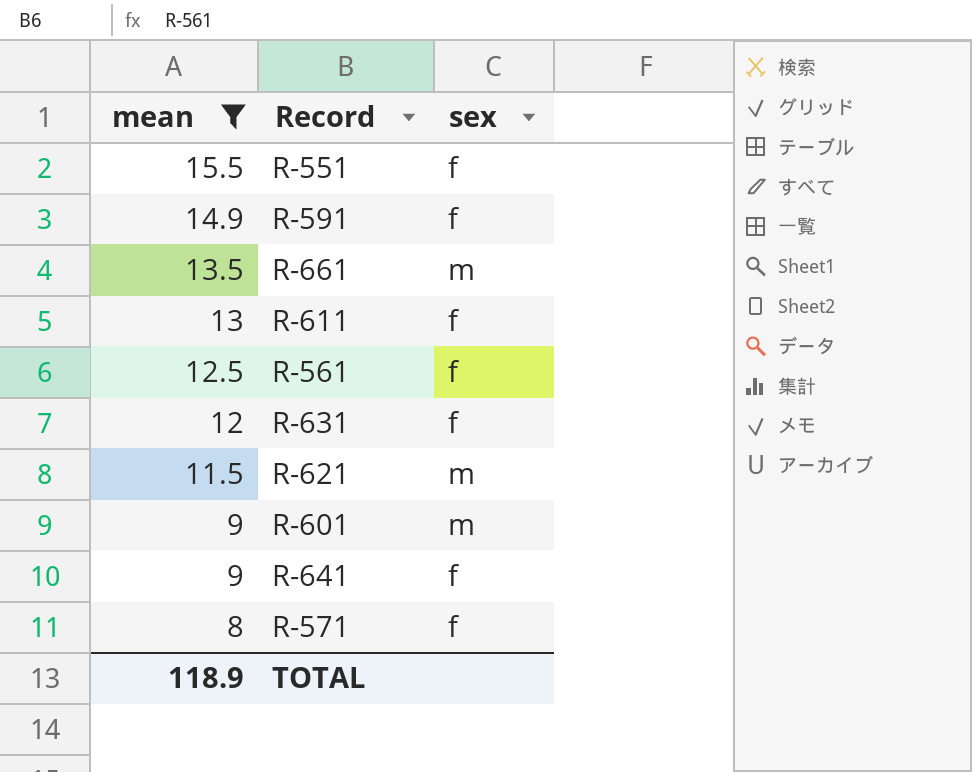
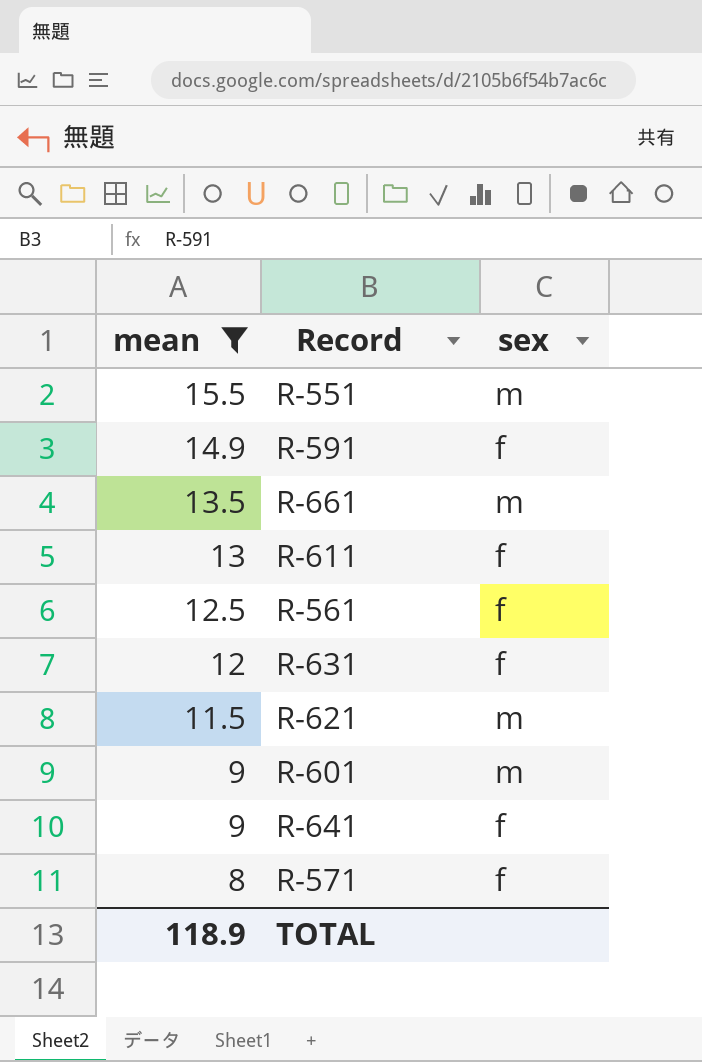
R-551 | sex: f -> m

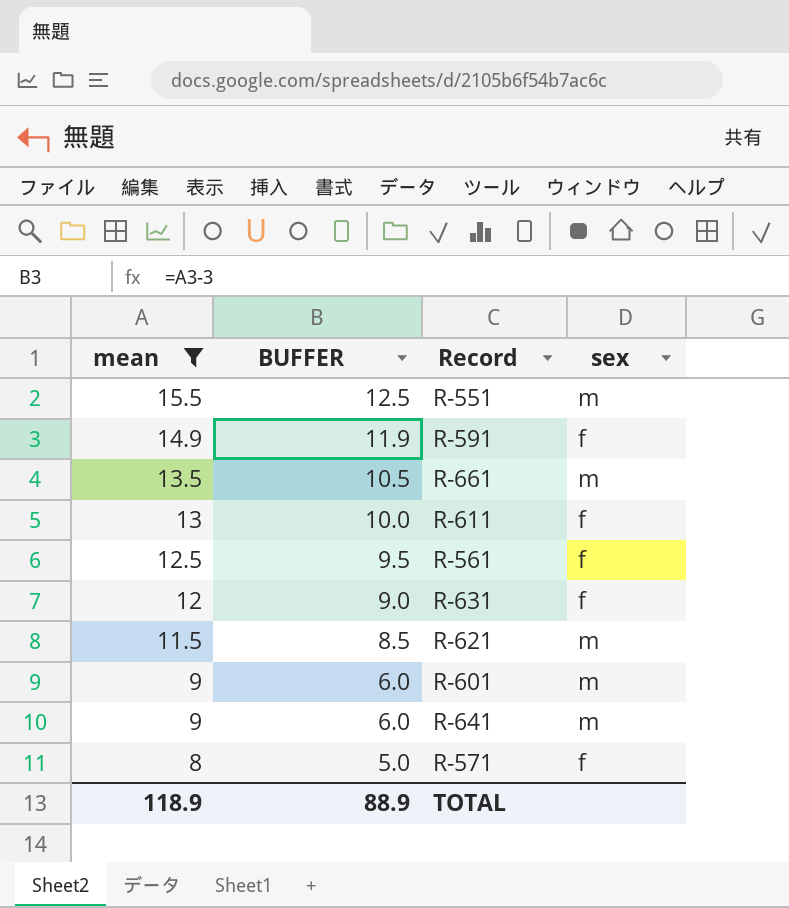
column BUFFER | formula: none -> [mean] - 3
R-641 | sex: f -> m

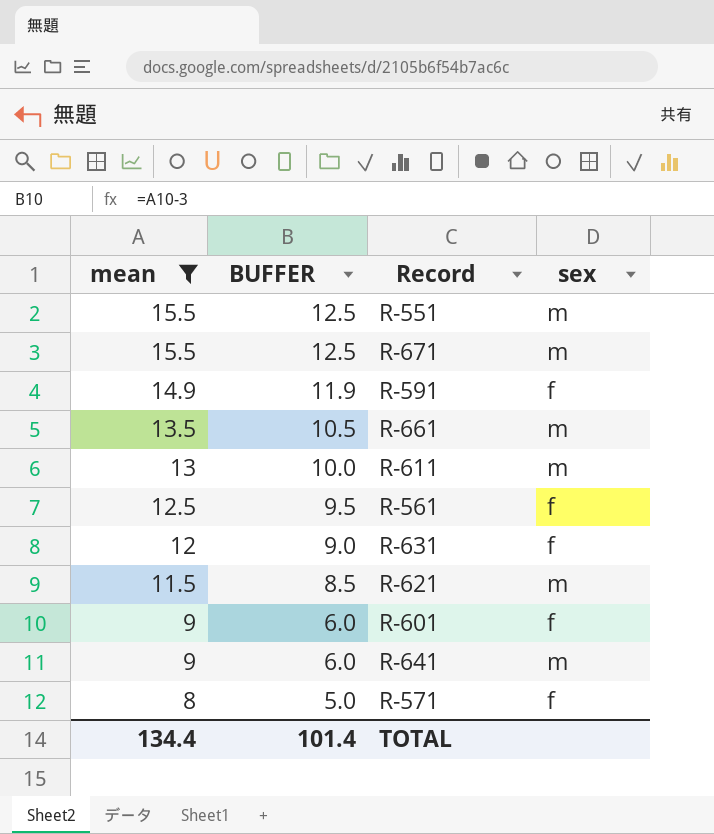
row R-671: none -> 15.5 | 12.5 | m
R-611 | sex: f -> m
R-601 | sex: m -> f
TOTAL | mean: 118.9 -> 134.4
TOTAL | BUFFER: 88.9 -> 101.4

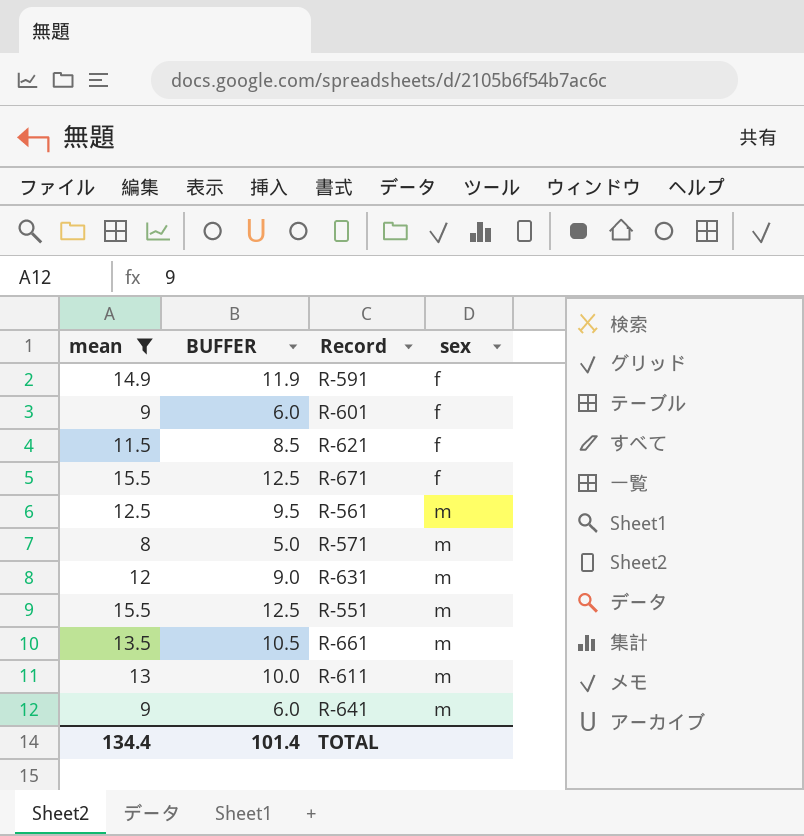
row order: mean descending -> sex ascending
R-621 | sex: m -> f
R-671 | sex: m -> f
R-561 | sex: f -> m
R-571 | sex: f -> m
R-631 | sex: f -> m

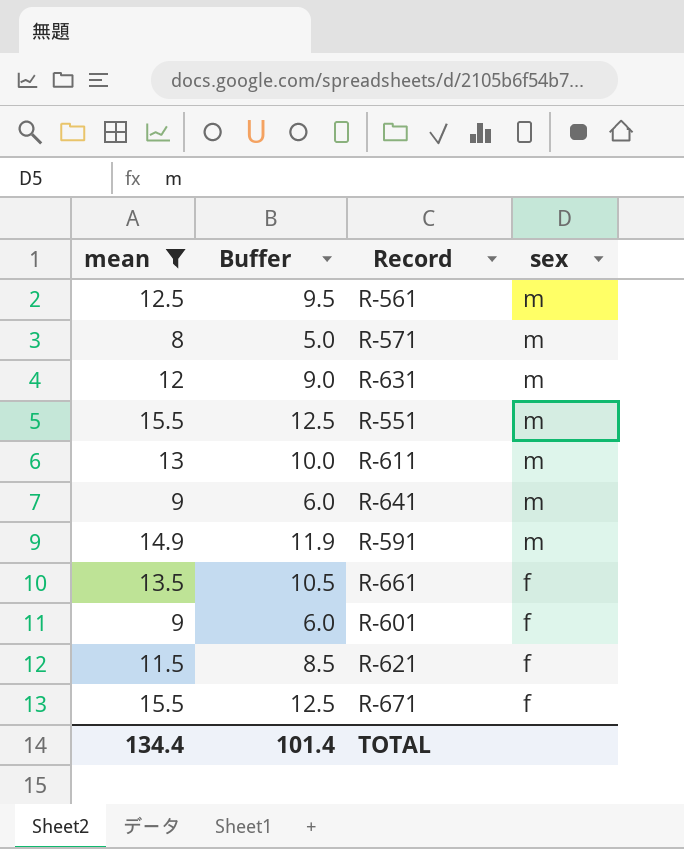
row order: sex ascending -> sex descending
column name: BUFFER -> Buffer
R-591 | sex: f -> m
R-661 | sex: m -> f

